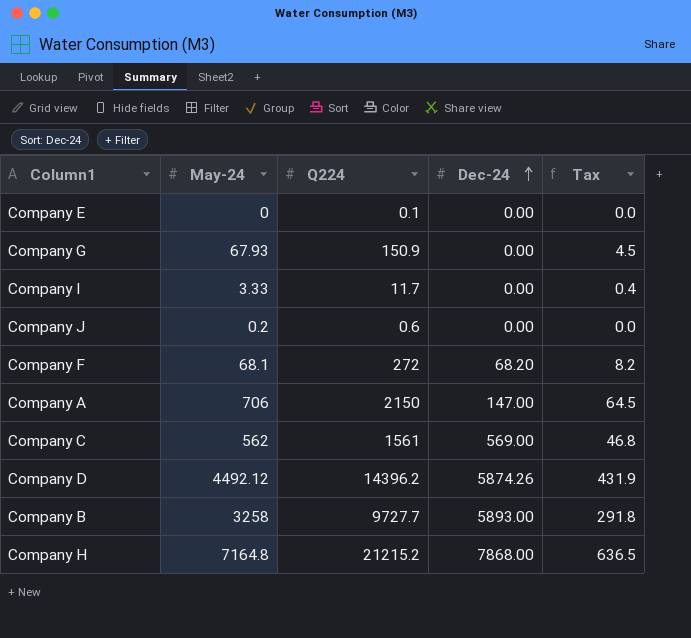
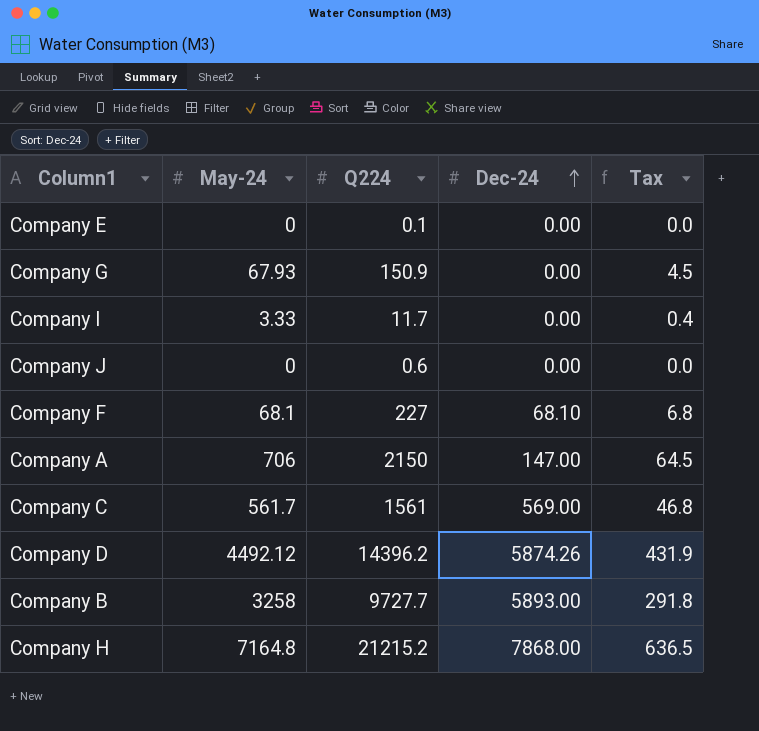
Company J | May-24: 0.2 -> 0
Company F | Q224: 272 -> 227
Company F | Dec-24: 68.20 -> 68.10
Company F | Tax: 8.2 -> 6.8
Company C | May-24: 562 -> 561.7

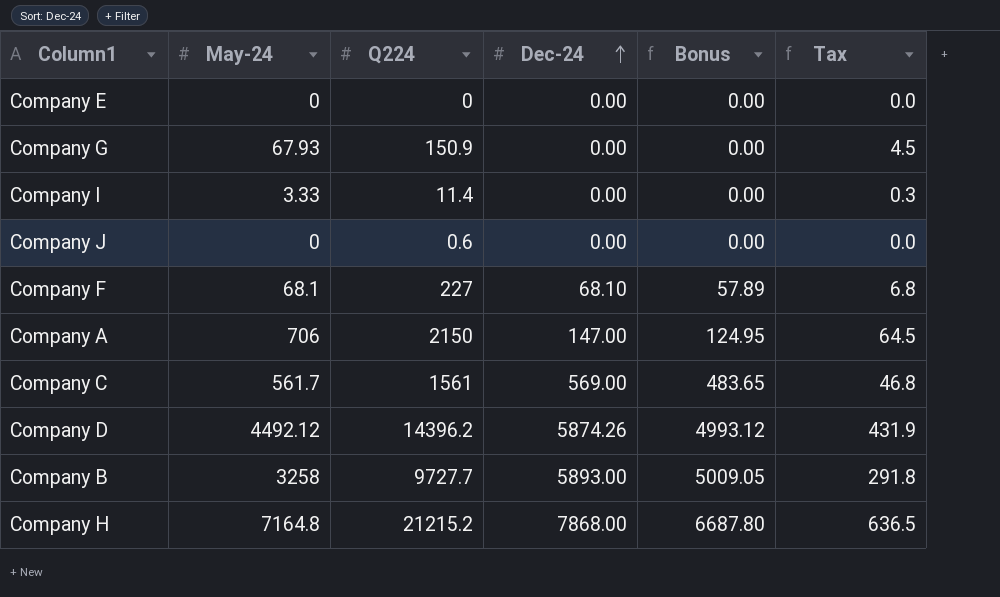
column Bonus | formula: none -> [Dec-24] * 0.85
Company E | Q224: 0.1 -> 0
Company I | Q224: 11.7 -> 11.4
Company I | Tax: 0.4 -> 0.3

